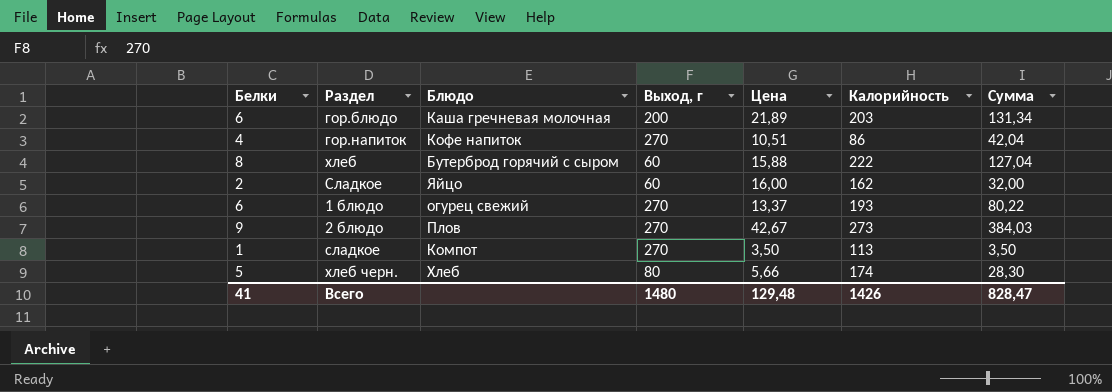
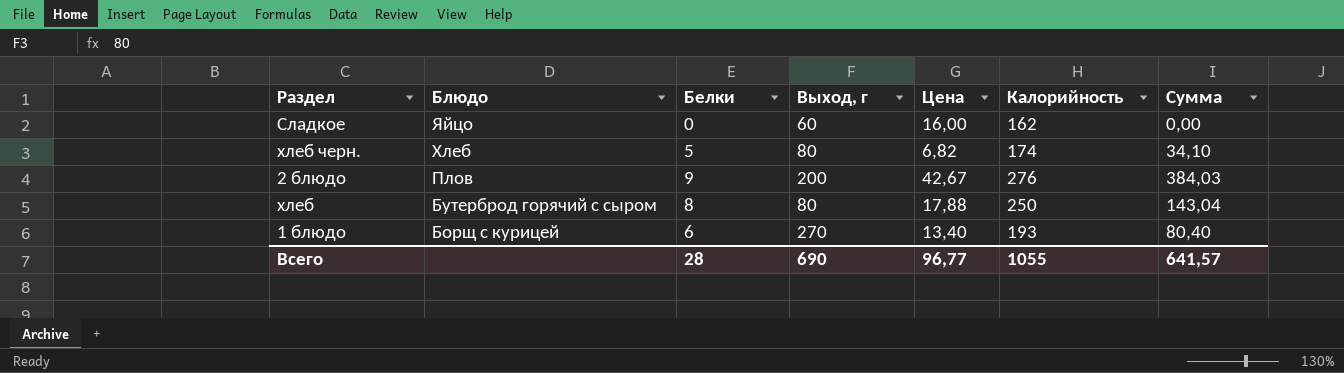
row order: none -> Блюдо descending
column Белки | position: 1 -> 3
row гор.блюдо: 6 | Каша гречневая молочная | 200 | 21,89 | 203 | 131,34 -> none
row гор.напиток: 4 | Кофе напиток | 270 | 10,51 | 86 | 42,04 -> none
row сладкое: 1 | Компот | 270 | 3,50 | 113 | 3,50 -> none
Сладкое | Белки: 2 -> 0
Сладкое | Сумма: 32,00 -> 0,00
хлеб черн. | Цена: 5,66 -> 6,82
хлеб черн. | Сумма: 28,30 -> 34,10
2 блюдо | Выход, г: 270 -> 200
2 блюдо | Калорийность: 273 -> 276
хлеб | Выход, г: 60 -> 80
хлеб | Цена: 15,88 -> 17,88
хлеб | Калорийность: 222 -> 250
хлеб | Сумма: 127,04 -> 143,04
1 блюдо | Блюдо: огурец свежий -> Борщ с курицей
1 блюдо | Цена: 13,37 -> 13,40
1 блюдо | Сумма: 80,22 -> 80,40
Всего | Белки: 41 -> 28
Всего | Выход, г: 1480 -> 690
Всего | Цена: 129,48 -> 96,77
Всего | Калорийность: 1426 -> 1055
Всего | Сумма: 828,47 -> 641,57

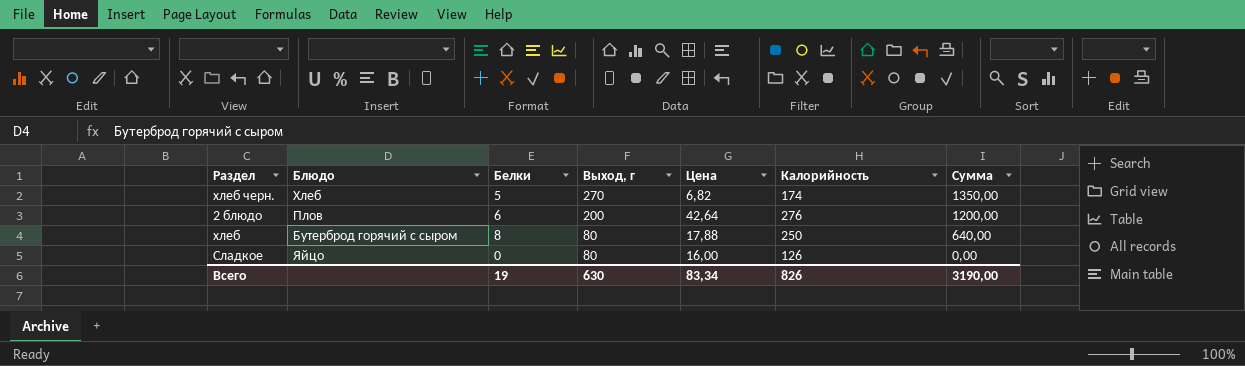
row order: Блюдо descending -> Выход, г descending
column Сумма | formula: [Белки] * [Цена] -> [Белки] * [Выход, г]
row 1 блюдо: Борщ с курицей | 6 | 270 | 13,40 | 193 | 80,40 -> none
хлеб черн. | Выход, г: 80 -> 270
2 блюдо | Белки: 9 -> 6
2 блюдо | Цена: 42,67 -> 42,64
Сладкое | Выход, г: 60 -> 80
Сладкое | Калорийность: 162 -> 126
Всего | Белки: 28 -> 19
Всего | Выход, г: 690 -> 630
Всего | Цена: 96,77 -> 83,34
Всего | Калорийность: 1055 -> 826
Всего | Сумма: 641,57 -> 3190,00

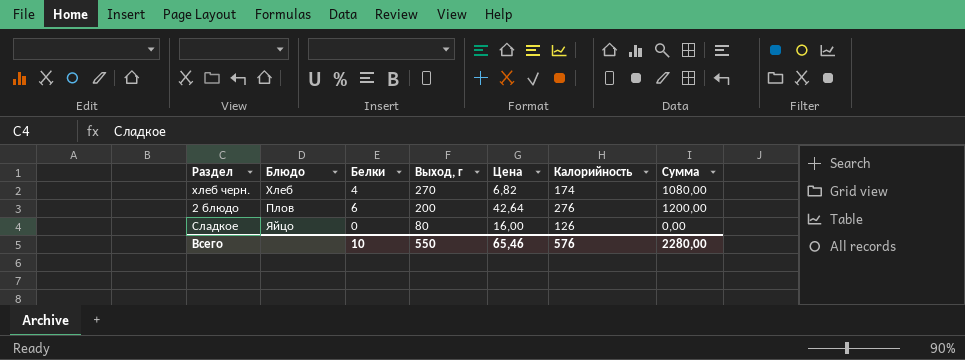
row хлеб: Бутерброд горячий с сыром | 8 | 80 | 17,88 | 250 | 640,00 -> none
хлеб черн. | Белки: 5 -> 4
хлеб черн. | Сумма: 1350,00 -> 1080,00
Всего | Белки: 19 -> 10
Всего | Выход, г: 630 -> 550
Всего | Цена: 83,34 -> 65,46
Всего | Калорийность: 826 -> 576
Всего | Сумма: 3190,00 -> 2280,00

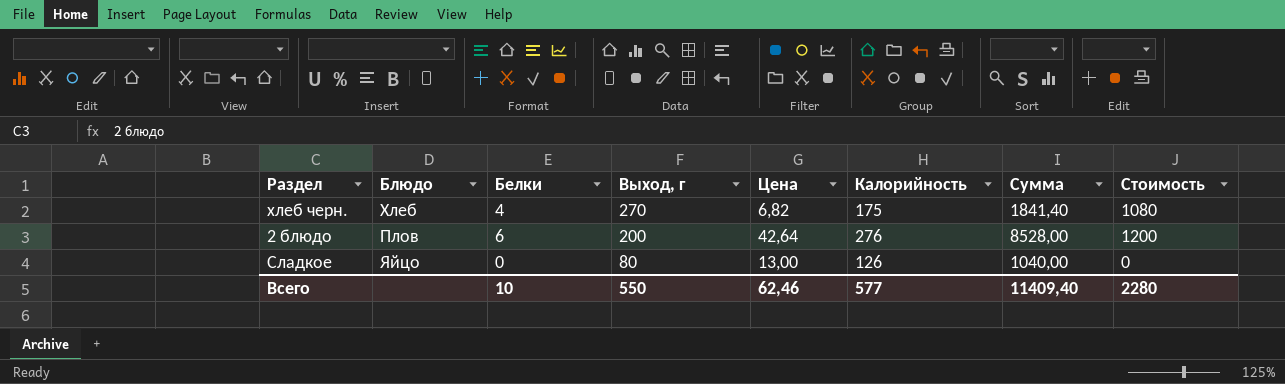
column Сумма | formula: [Белки] * [Выход, г] -> [Выход, г] * [Цена]
column Стоимость | formula: none -> [Белки] * [Выход, г]
хлеб черн. | Калорийность: 174 -> 175
Сладкое | Цена: 16,00 -> 13,00
Всего | Цена: 65,46 -> 62,46
Всего | Калорийность: 576 -> 577
Всего | Сумма: 2280,00 -> 11409,40

